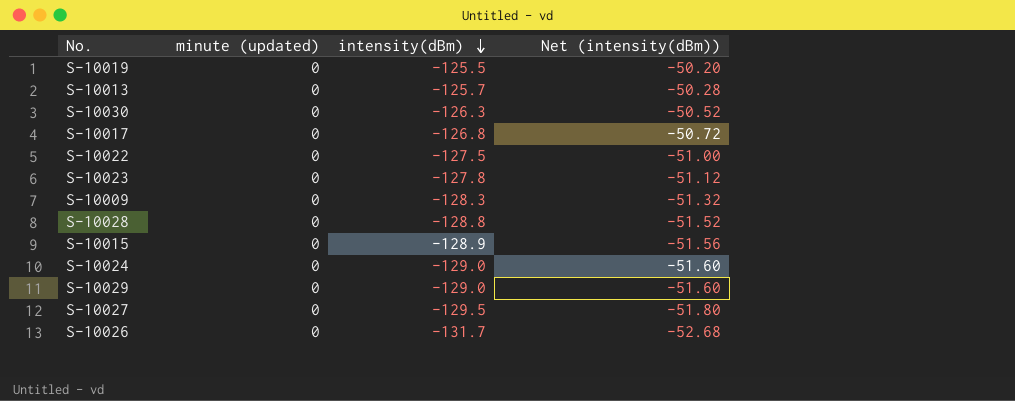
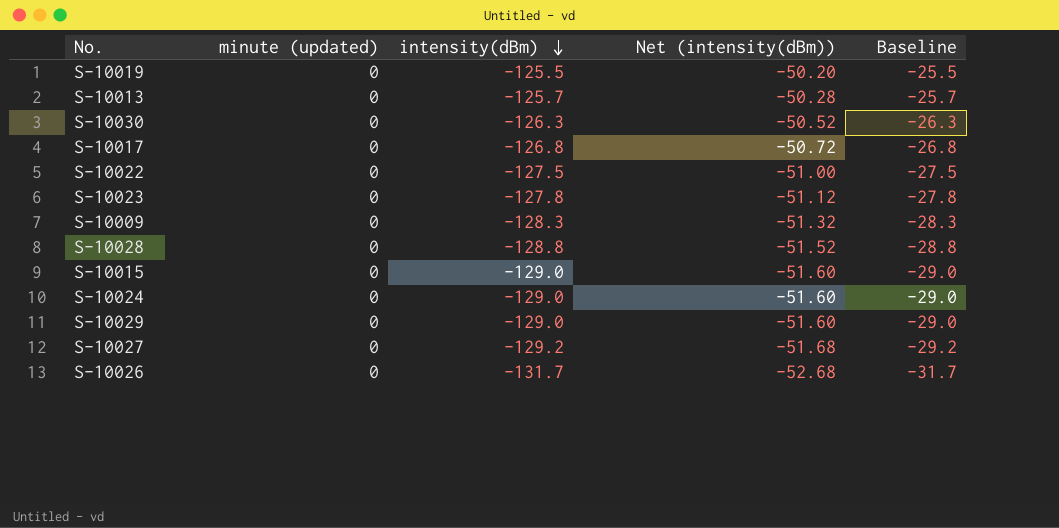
column Baseline | formula: none -> [intensity(dBm)] + 100
S-10015 | intensity(dBm): -128.9 -> -129.0
S-10015 | Net (intensity(dBm)): -51.56 -> -51.60
S-10027 | intensity(dBm): -129.5 -> -129.2
S-10027 | Net (intensity(dBm)): -51.80 -> -51.68

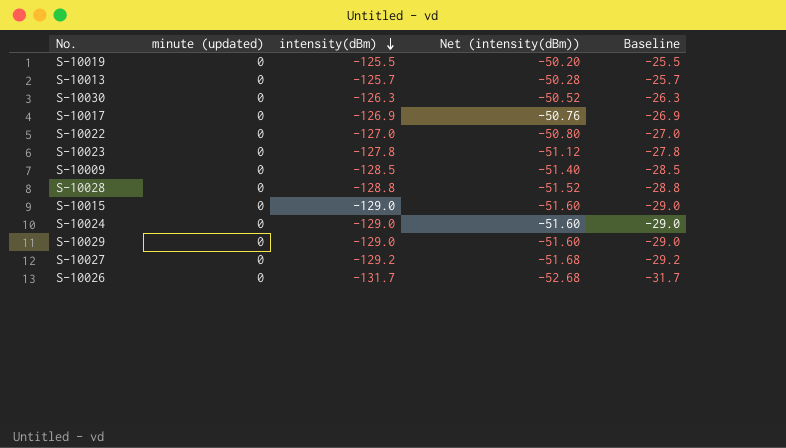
S-10017 | intensity(dBm): -126.8 -> -126.9
S-10017 | Net (intensity(dBm)): -50.72 -> -50.76
S-10017 | Baseline: -26.8 -> -26.9
S-10022 | intensity(dBm): -127.5 -> -127.0
S-10022 | Net (intensity(dBm)): -51.00 -> -50.80
S-10022 | Baseline: -27.5 -> -27.0
S-10009 | intensity(dBm): -128.3 -> -128.5
S-10009 | Net (intensity(dBm)): -51.32 -> -51.40
S-10009 | Baseline: -28.3 -> -28.5

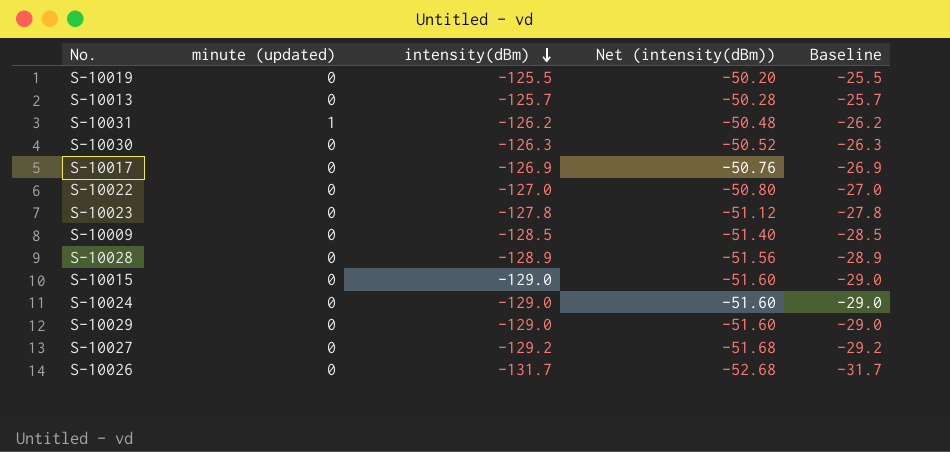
row S-10031: none -> 1 | -126.2 | -50.48 | -26.2
S-10028 | intensity(dBm): -128.8 -> -128.9
S-10028 | Net (intensity(dBm)): -51.52 -> -51.56
S-10028 | Baseline: -28.8 -> -28.9

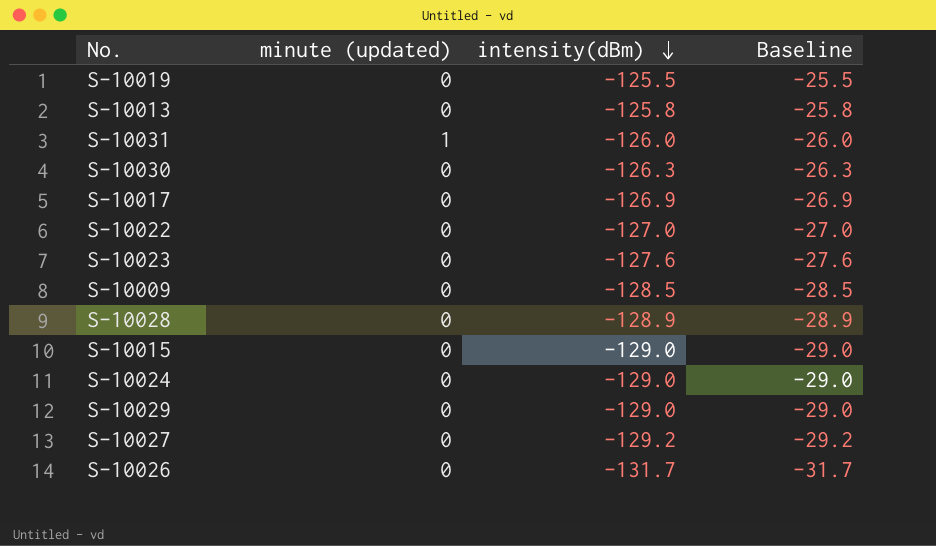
column Net (intensity(dBm)) | formula: [intensity(dBm)] * 0.4 -> none
S-10013 | intensity(dBm): -125.7 -> -125.8
S-10013 | Baseline: -25.7 -> -25.8
S-10031 | intensity(dBm): -126.2 -> -126.0
S-10031 | Baseline: -26.2 -> -26.0
S-10023 | intensity(dBm): -127.8 -> -127.6
S-10023 | Baseline: -27.8 -> -27.6

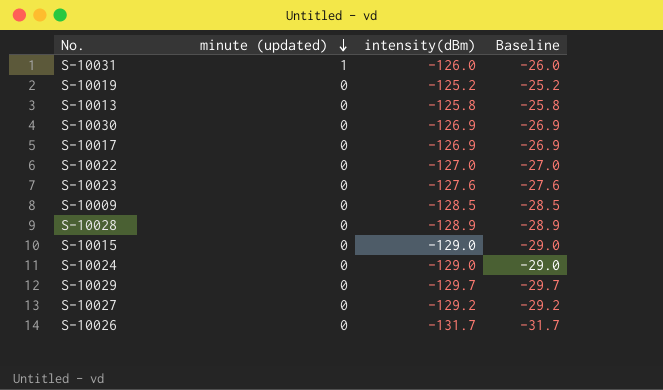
row order: intensity(dBm) descending -> minute (updated) descending
S-10019 | intensity(dBm): -125.5 -> -125.2
S-10019 | Baseline: -25.5 -> -25.2
S-10030 | intensity(dBm): -126.3 -> -126.9
S-10030 | Baseline: -26.3 -> -26.9
S-10029 | intensity(dBm): -129.0 -> -129.7
S-10029 | Baseline: -29.0 -> -29.7

